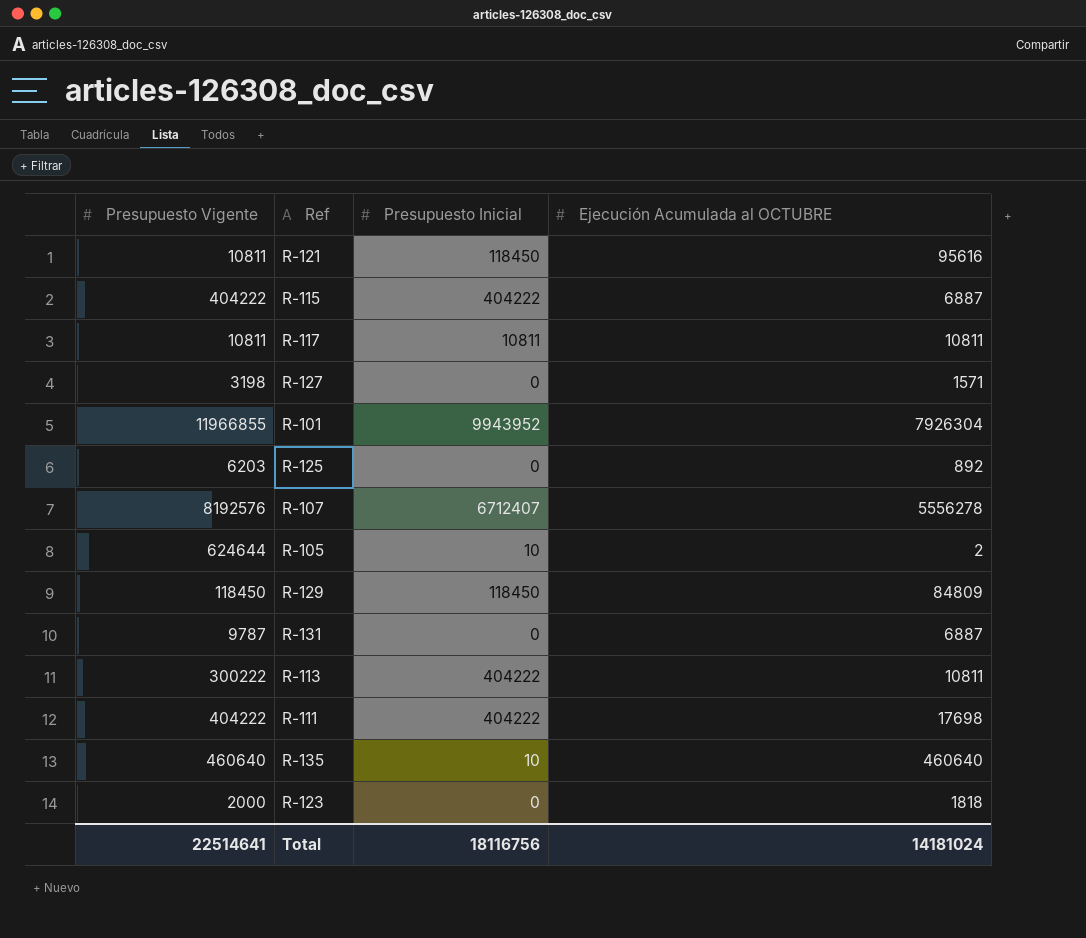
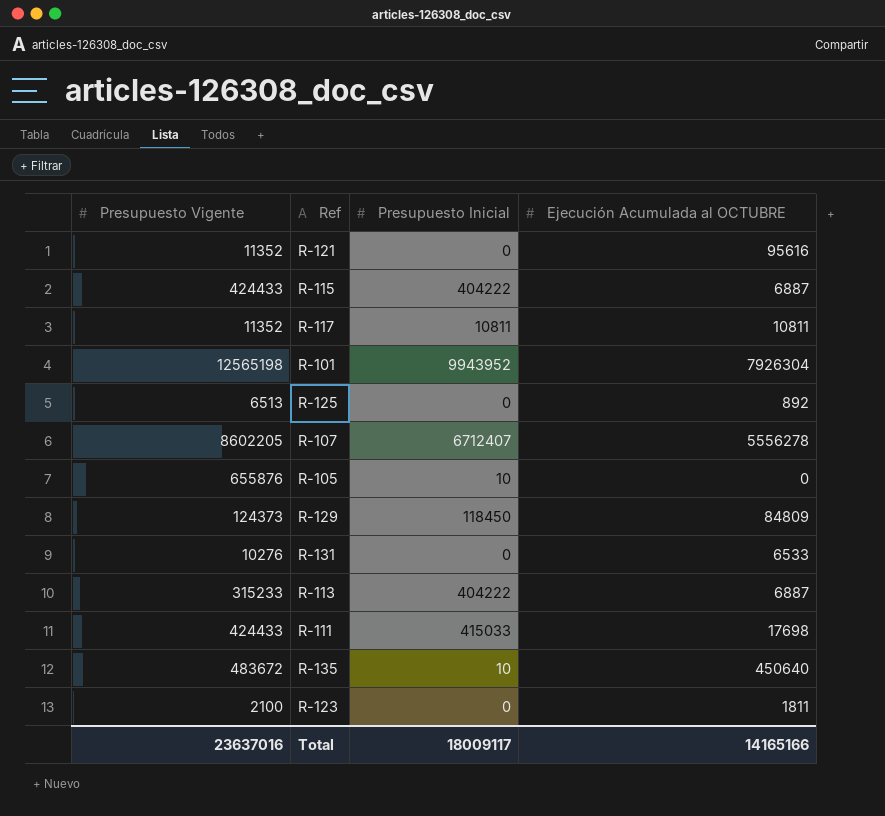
row R-127: 3198 | 0 | 1571 -> none
R-121 | Presupuesto Vigente: 10811 -> 11352
R-121 | Presupuesto Inicial: 118450 -> 0
R-115 | Presupuesto Vigente: 404222 -> 424433
R-117 | Presupuesto Vigente: 10811 -> 11352
R-101 | Presupuesto Vigente: 11966855 -> 12565198
R-125 | Presupuesto Vigente: 6203 -> 6513
R-107 | Presupuesto Vigente: 8192576 -> 8602205
R-105 | Presupuesto Vigente: 624644 -> 655876
R-105 | Ejecución Acumulada al OCTUBRE: 2 -> 0
R-129 | Presupuesto Vigente: 118450 -> 124373
R-131 | Presupuesto Vigente: 9787 -> 10276
R-131 | Ejecución Acumulada al OCTUBRE: 6887 -> 6533
R-113 | Presupuesto Vigente: 300222 -> 315233
R-113 | Ejecución Acumulada al OCTUBRE: 10811 -> 6887
R-111 | Presupuesto Vigente: 404222 -> 424433
R-111 | Presupuesto Inicial: 404222 -> 415033
R-135 | Presupuesto Vigente: 460640 -> 483672
R-135 | Ejecución Acumulada al OCTUBRE: 460640 -> 450640
R-123 | Presupuesto Vigente: 2000 -> 2100
R-123 | Ejecución Acumulada al OCTUBRE: 1818 -> 1811
Total | Presupuesto Vigente: 22514641 -> 23637016
Total | Presupuesto Inicial: 18116756 -> 18009117
Total | Ejecución Acumulada al OCTUBRE: 14181024 -> 14165166

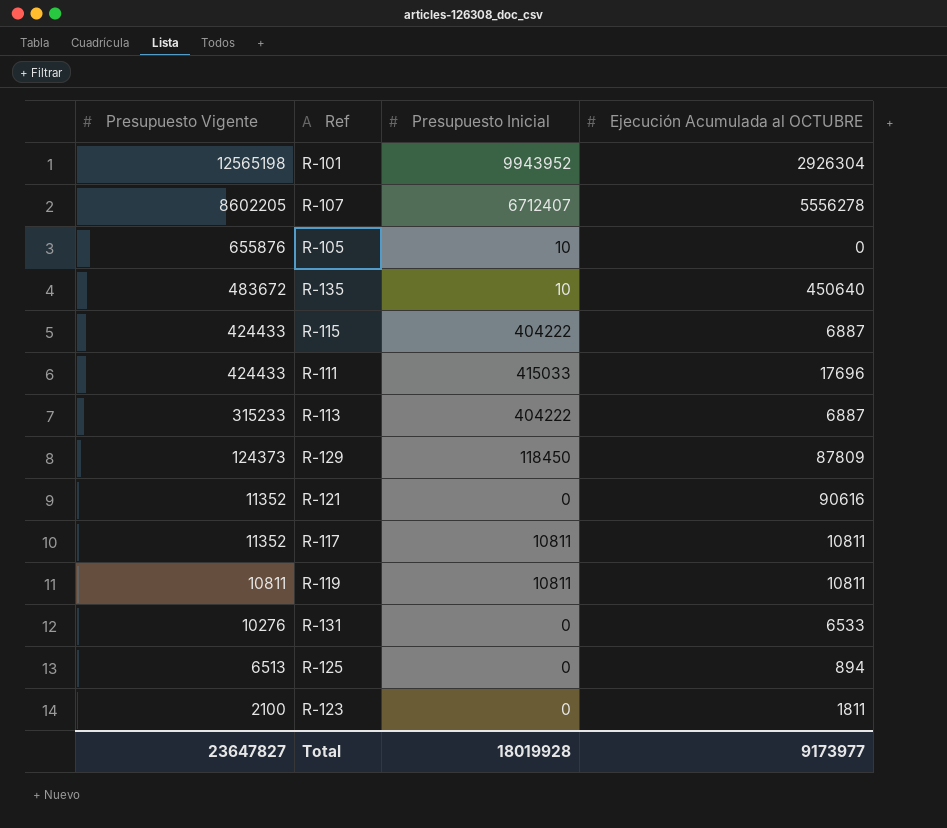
row order: none -> Presupuesto Vigente descending
R-101 | Ejecución Acumulada al OCTUBRE: 7926304 -> 2926304
R-111 | Ejecución Acumulada al OCTUBRE: 17698 -> 17696
R-129 | Ejecución Acumulada al OCTUBRE: 84809 -> 87809
R-121 | Ejecución Acumulada al OCTUBRE: 95616 -> 90616
row R-119: none -> 10811 | 10811 | 10811
R-125 | Ejecución Acumulada al OCTUBRE: 892 -> 894
Total | Presupuesto Vigente: 23637016 -> 23647827
Total | Presupuesto Inicial: 18009117 -> 18019928
Total | Ejecución Acumulada al OCTUBRE: 14165166 -> 9173977

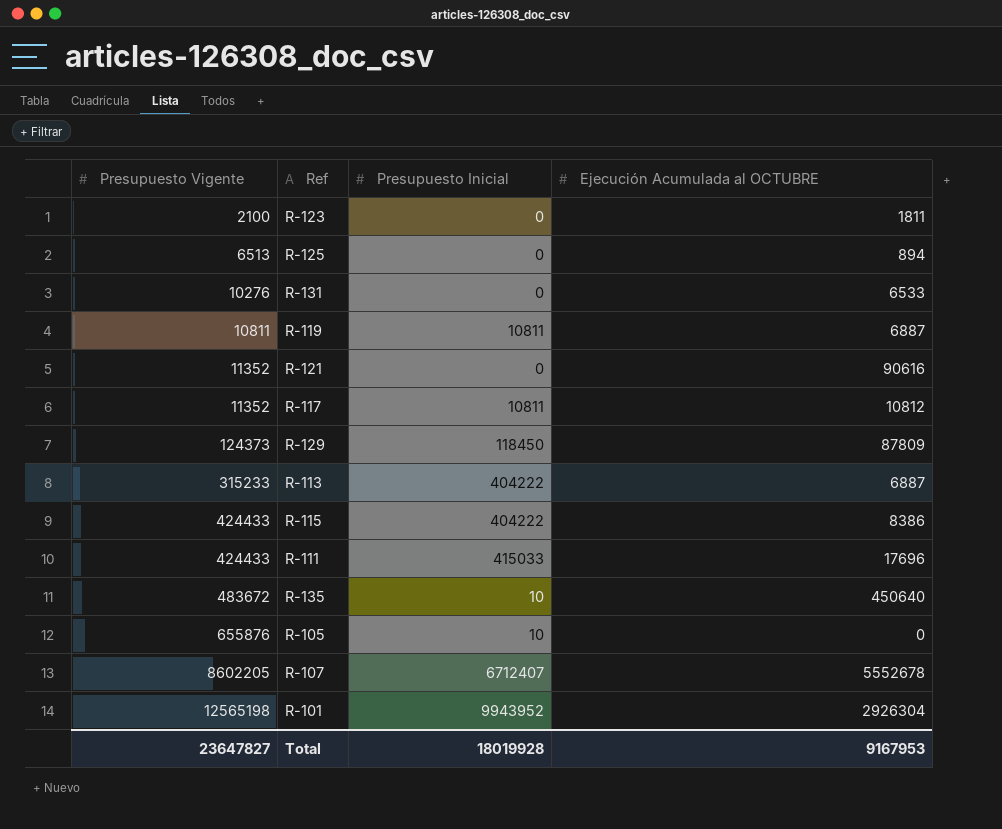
row order: Presupuesto Vigente descending -> Presupuesto Vigente ascending
R-119 | Ejecución Acumulada al OCTUBRE: 10811 -> 6887
R-117 | Ejecución Acumulada al OCTUBRE: 10811 -> 10812
R-115 | Ejecución Acumulada al OCTUBRE: 6887 -> 8386
R-107 | Ejecución Acumulada al OCTUBRE: 5556278 -> 5552678
Total | Ejecución Acumulada al OCTUBRE: 9173977 -> 9167953

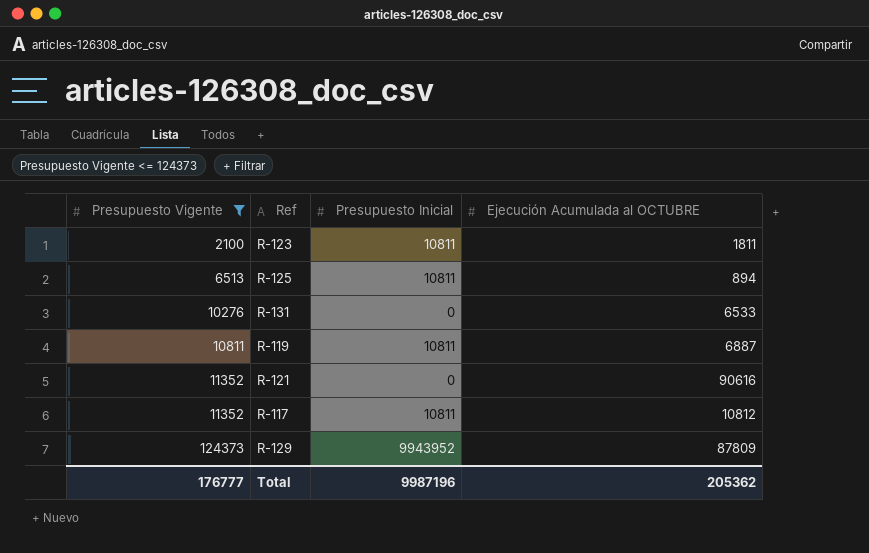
filter: none -> Presupuesto Vigente <= 124373
R-123 | Presupuesto Inicial: 0 -> 10811
R-125 | Presupuesto Inicial: 0 -> 10811
R-129 | Presupuesto Inicial: 118450 -> 9943952
Total | Presupuesto Vigente: 23647827 -> 176777
Total | Presupuesto Inicial: 18019928 -> 9987196
Total | Ejecución Acumulada al OCTUBRE: 9167953 -> 205362

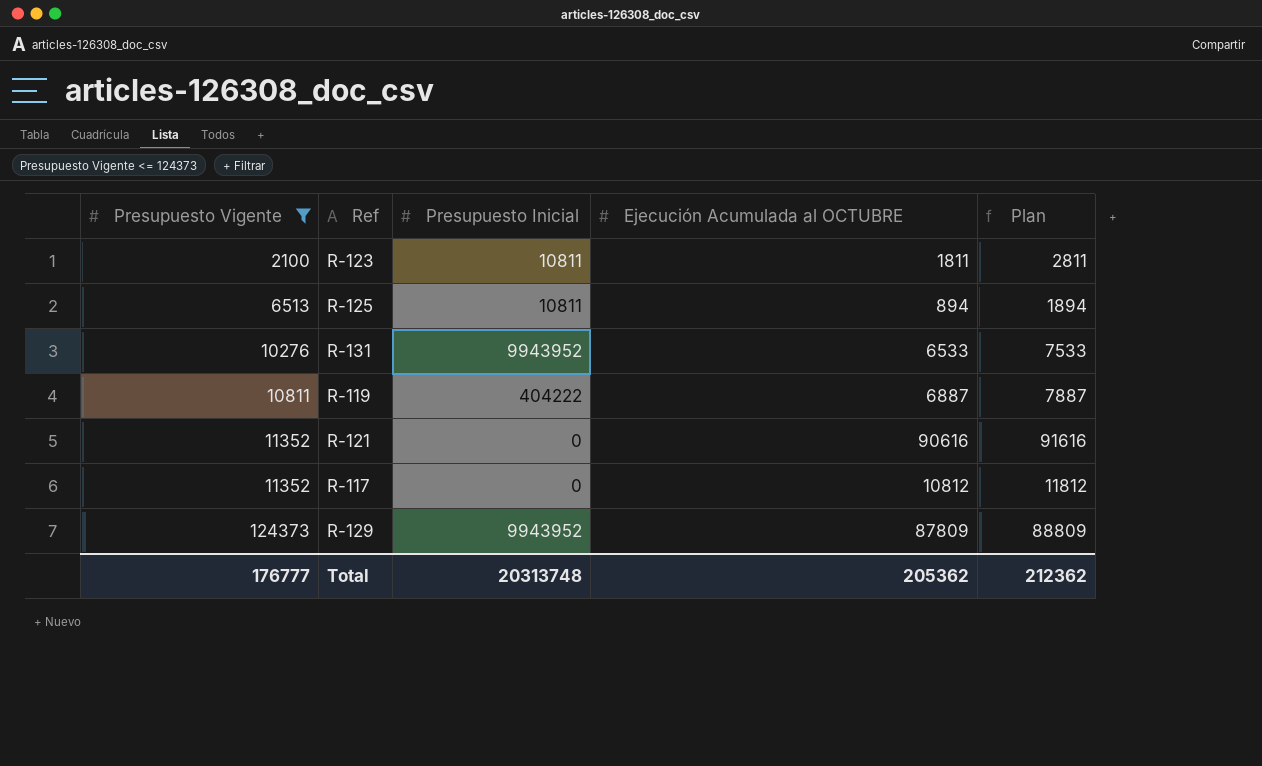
column Plan | formula: none -> [Ejecución Acumulada al OCTUBRE] + 1000
R-131 | Presupuesto Inicial: 0 -> 9943952
R-119 | Presupuesto Inicial: 10811 -> 404222
R-117 | Presupuesto Inicial: 10811 -> 0
Total | Presupuesto Inicial: 9987196 -> 20313748

